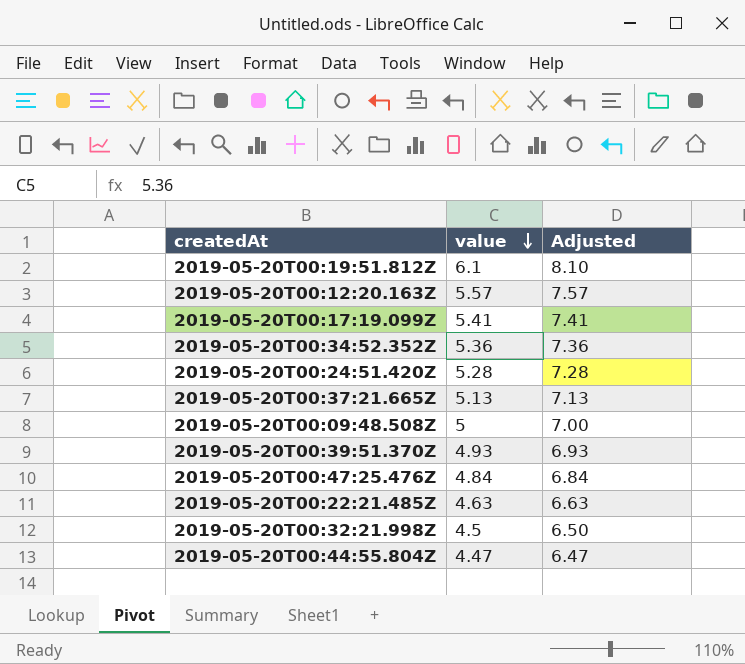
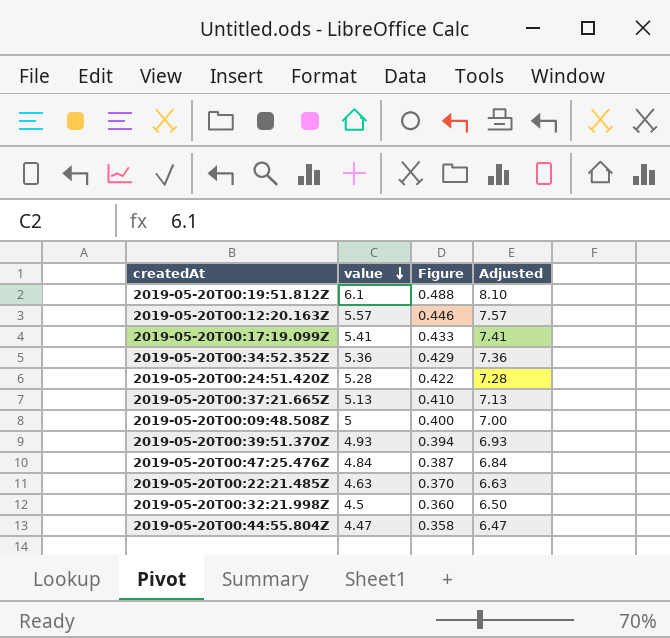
column Figure | formula: none -> [value] * 0.08

